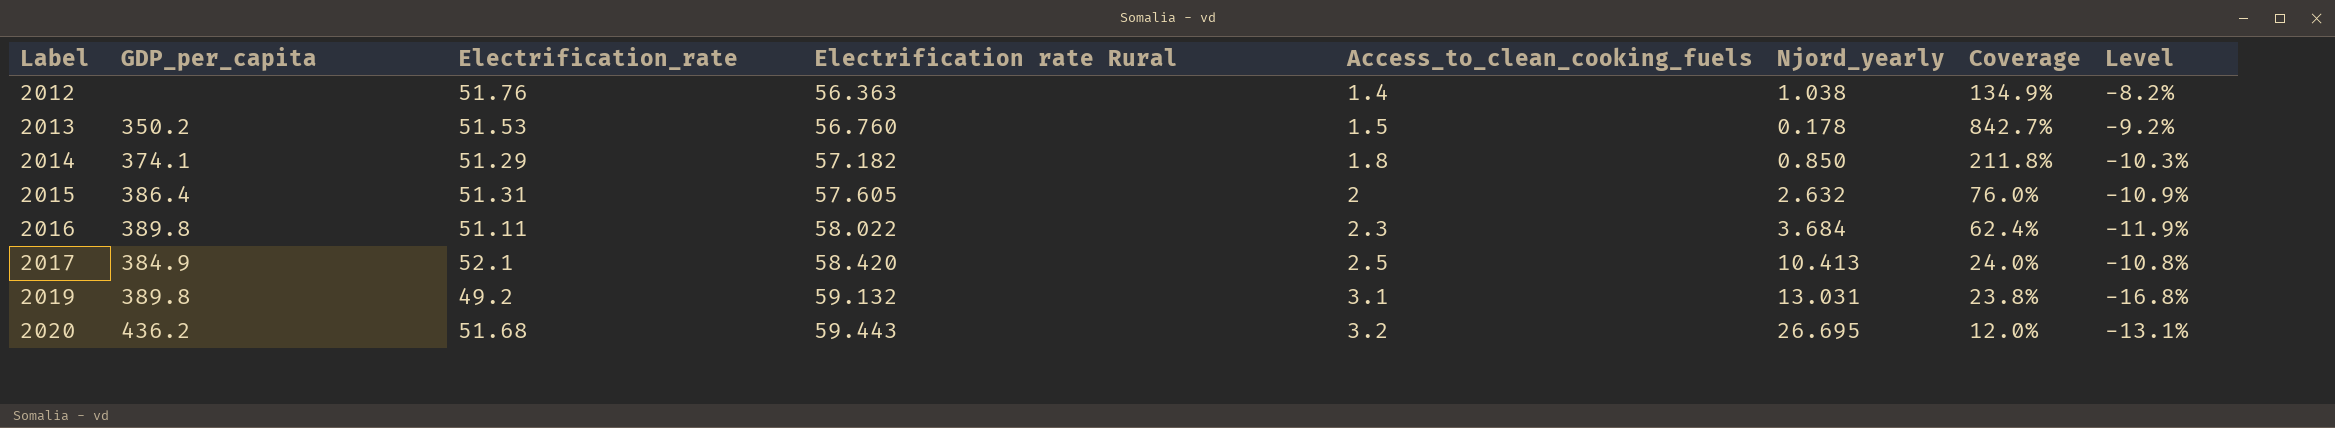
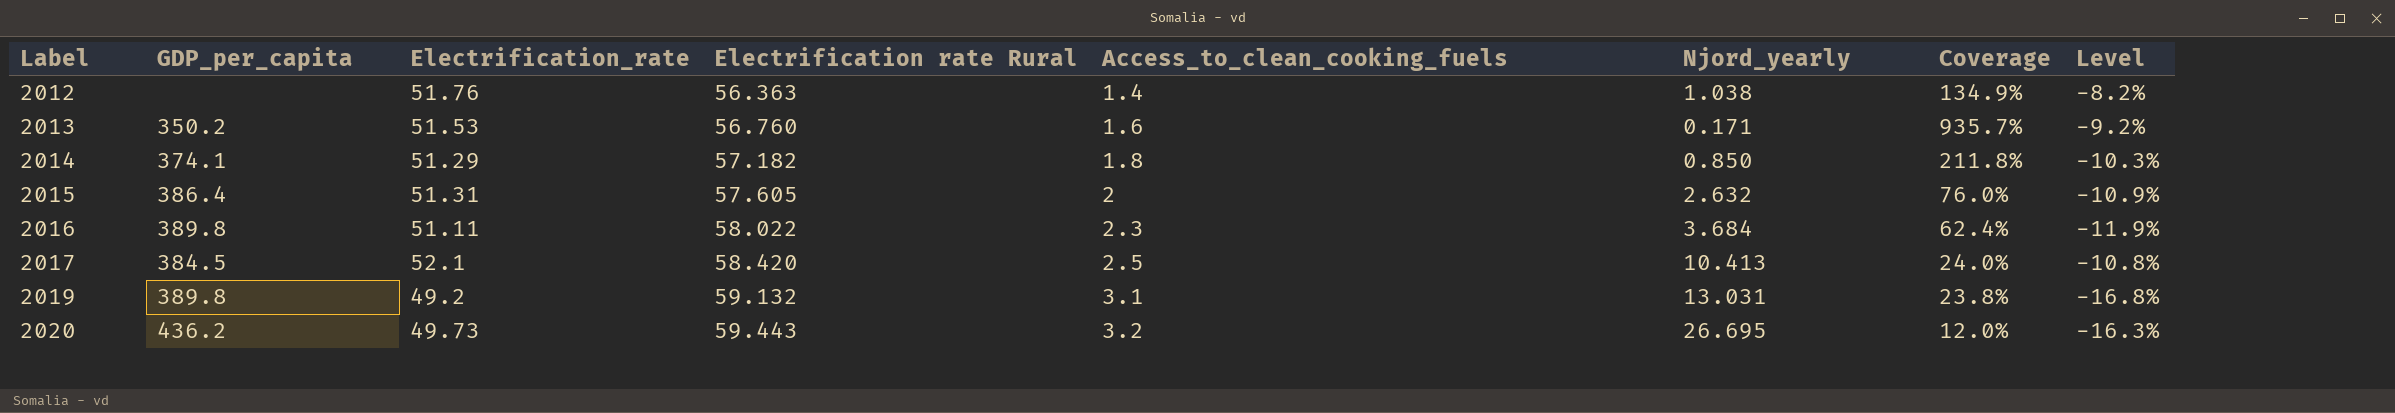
2013 | Access_to_clean_cooking_fuels: 1.5 -> 1.6
2013 | Njord_yearly: 0.178 -> 0.171
2013 | Coverage: 842.7% -> 935.7%
2017 | GDP_per_capita: 384.9 -> 384.5
2020 | Electrification_rate: 51.68 -> 49.73
2020 | Level: -13.1% -> -16.3%

